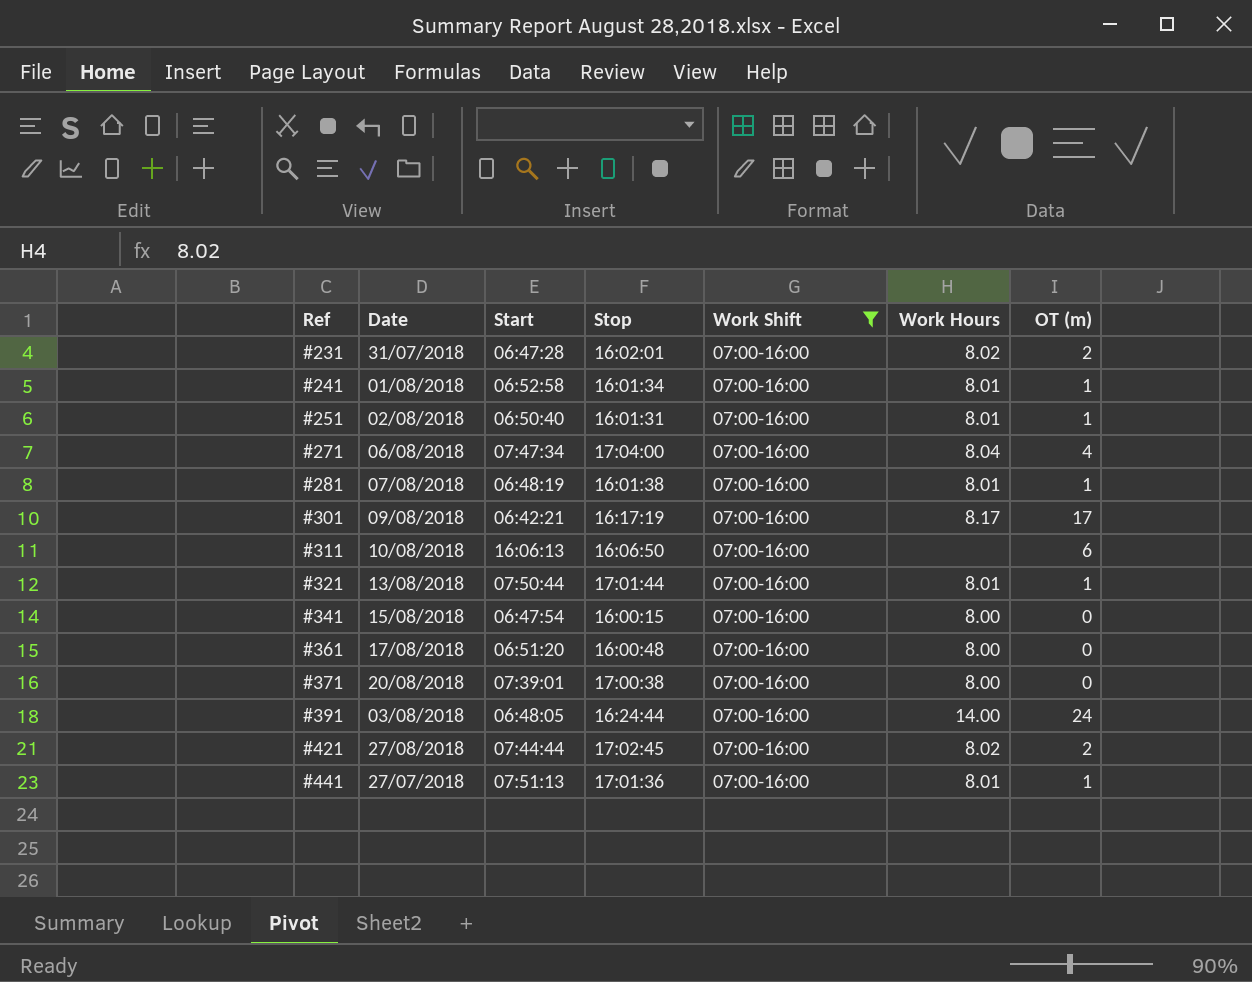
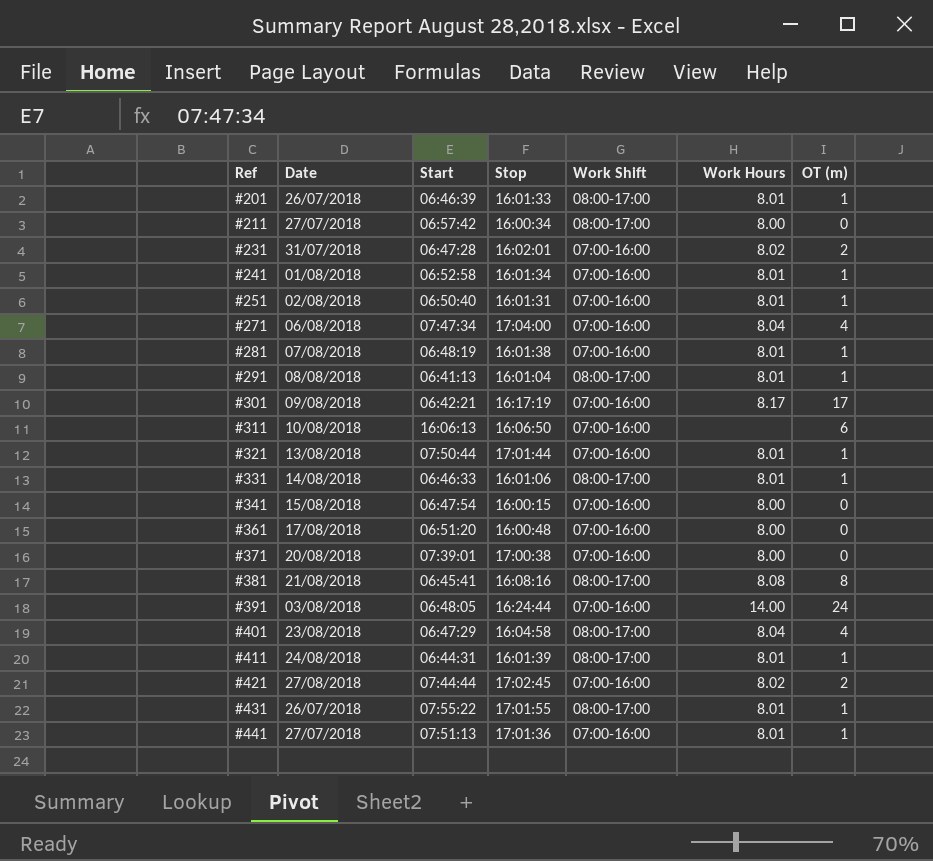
filter: Work Shift = 07:00-16:00 -> none

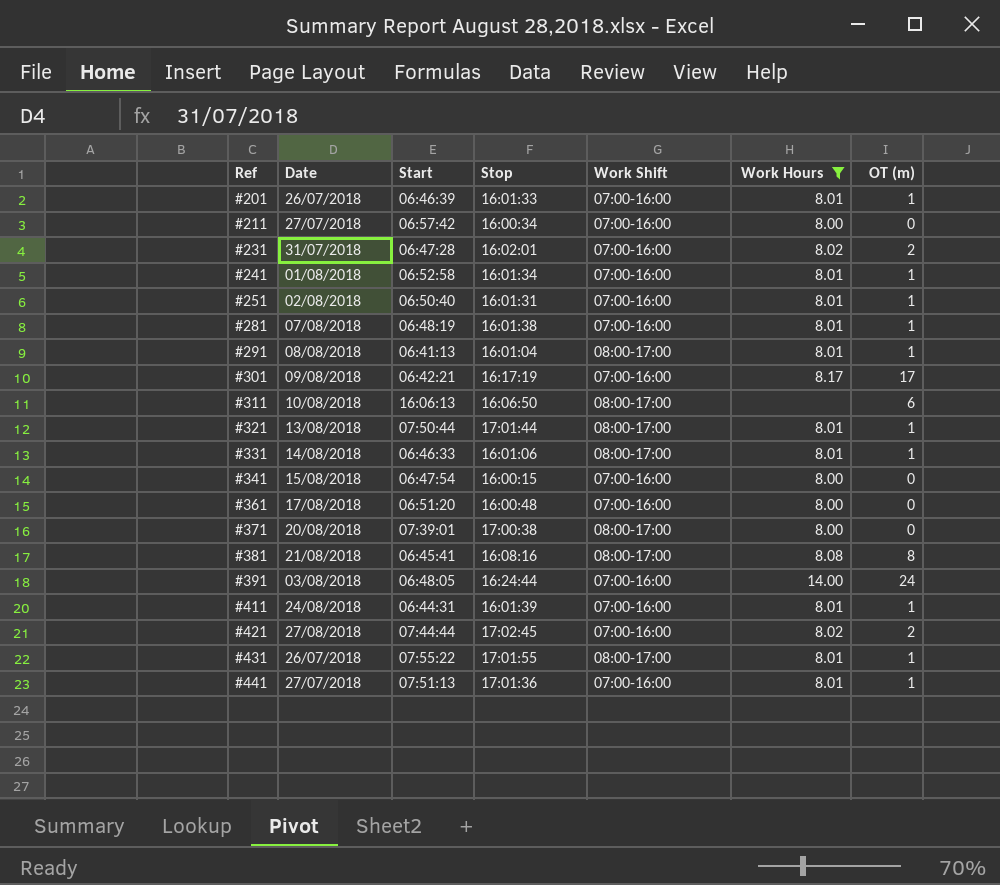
filter: none -> Work Hours != 8.04
#201 | Work Shift: 08:00-17:00 -> 07:00-16:00
#211 | Work Shift: 08:00-17:00 -> 07:00-16:00
#311 | Work Shift: 07:00-16:00 -> 08:00-17:00
#321 | Work Shift: 07:00-16:00 -> 08:00-17:00
#371 | Work Shift: 07:00-16:00 -> 08:00-17:00
#411 | Work Shift: 08:00-17:00 -> 07:00-16:00

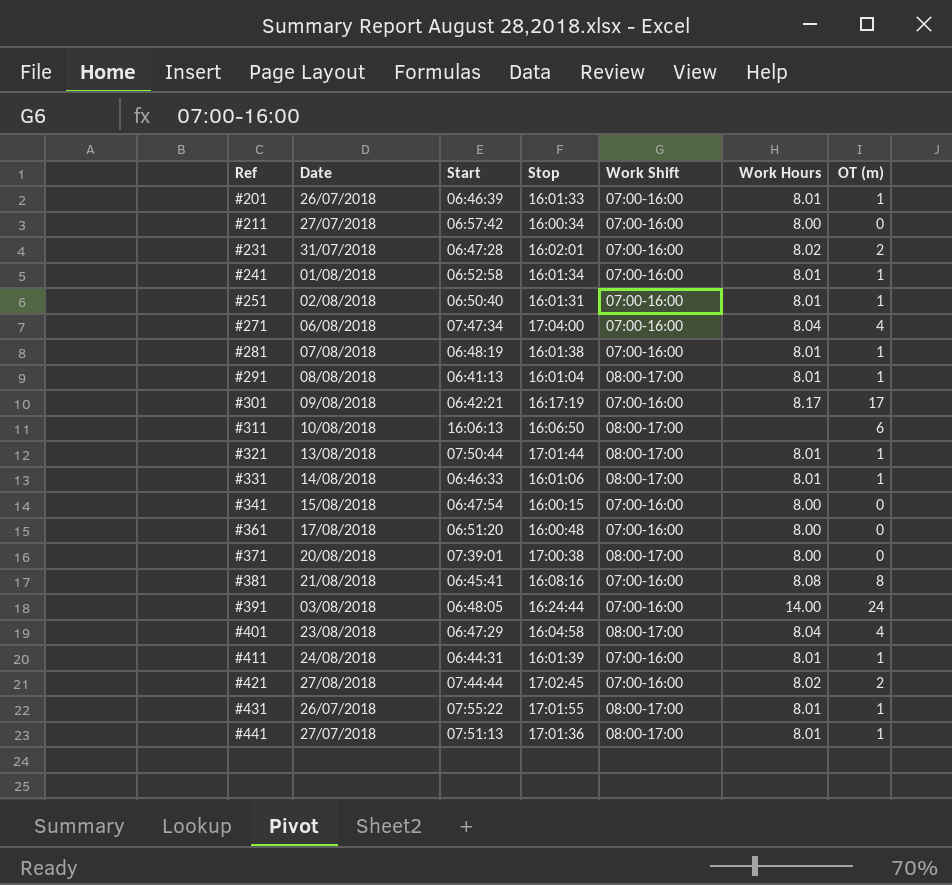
filter: Work Hours != 8.04 -> none
#381 | Work Shift: 08:00-17:00 -> 07:00-16:00
#441 | Work Shift: 07:00-16:00 -> 08:00-17:00

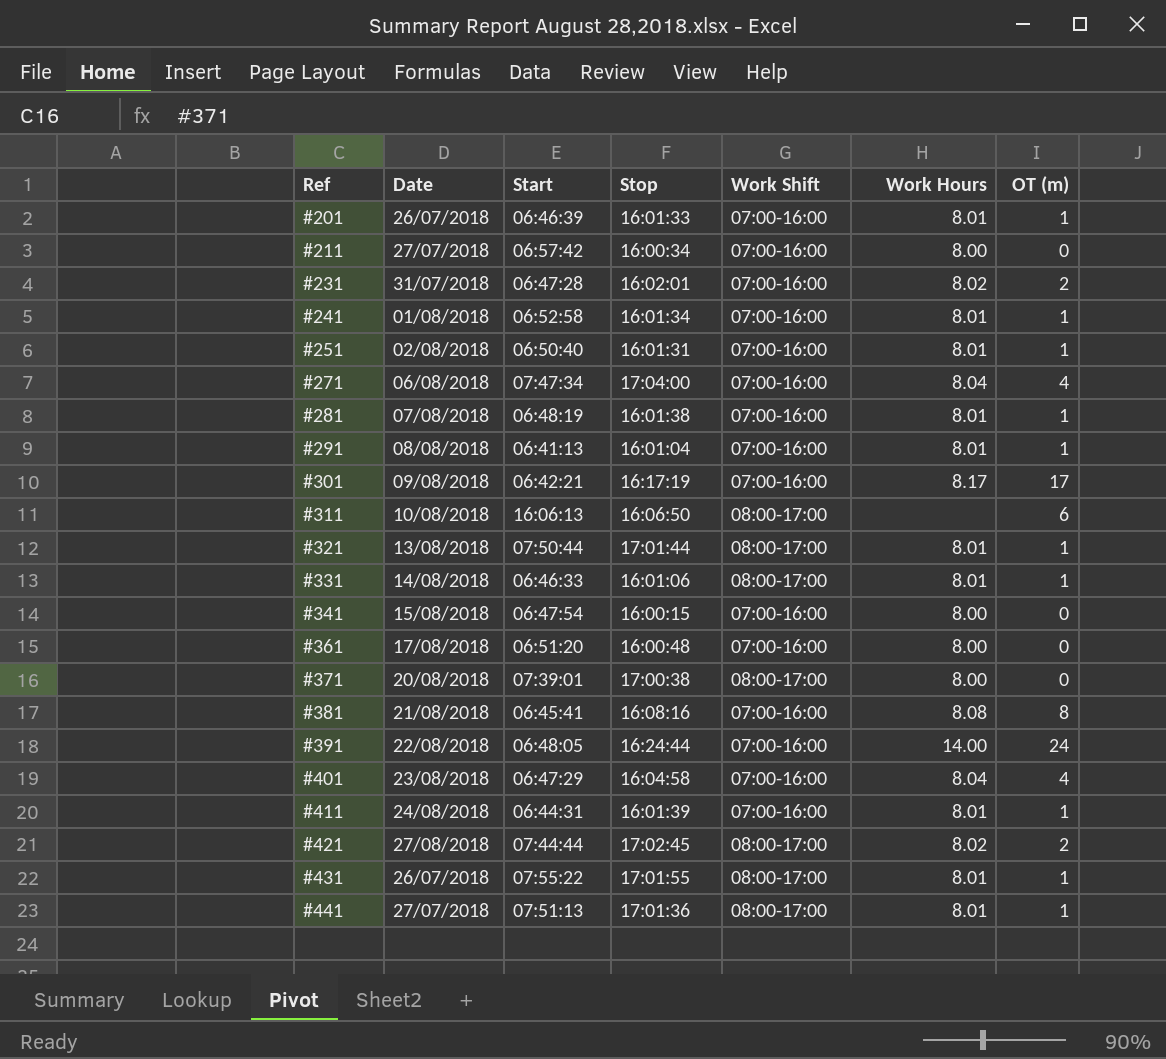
#291 | Work Shift: 08:00-17:00 -> 07:00-16:00
#391 | Date: 03/08/2018 -> 22/08/2018
#401 | Work Shift: 08:00-17:00 -> 07:00-16:00
#421 | Work Shift: 07:00-16:00 -> 08:00-17:00

